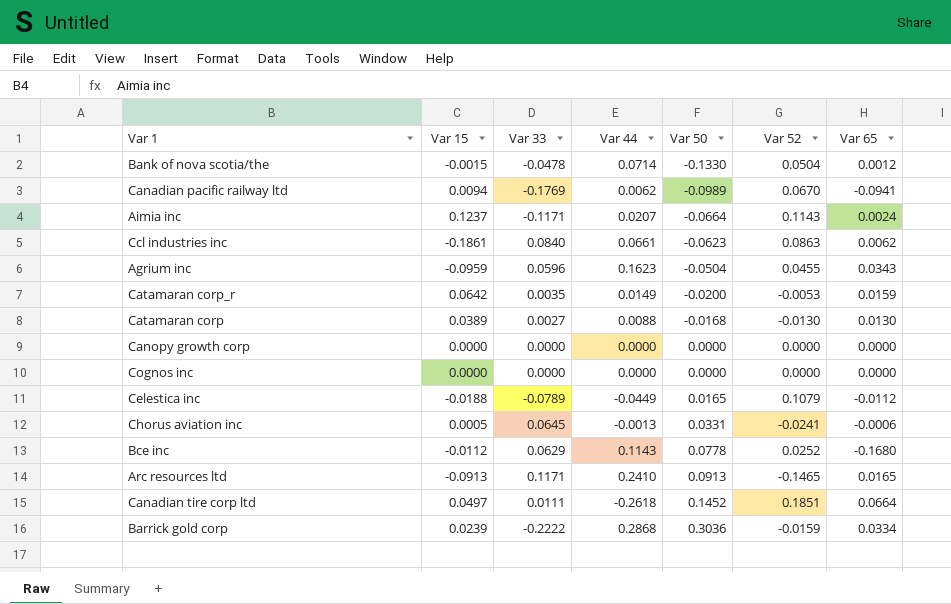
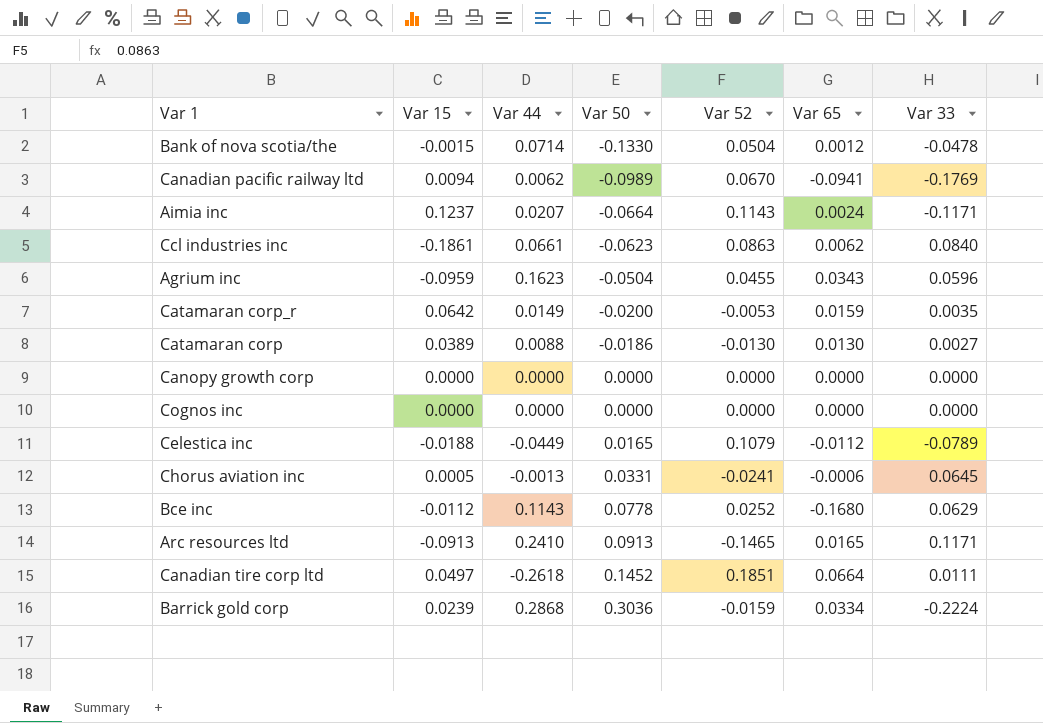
column Var 33 | position: 3 -> 7
Catamaran corp | Var 50: -0.0168 -> -0.0186
Barrick gold corp | Var 33: -0.2222 -> -0.2224

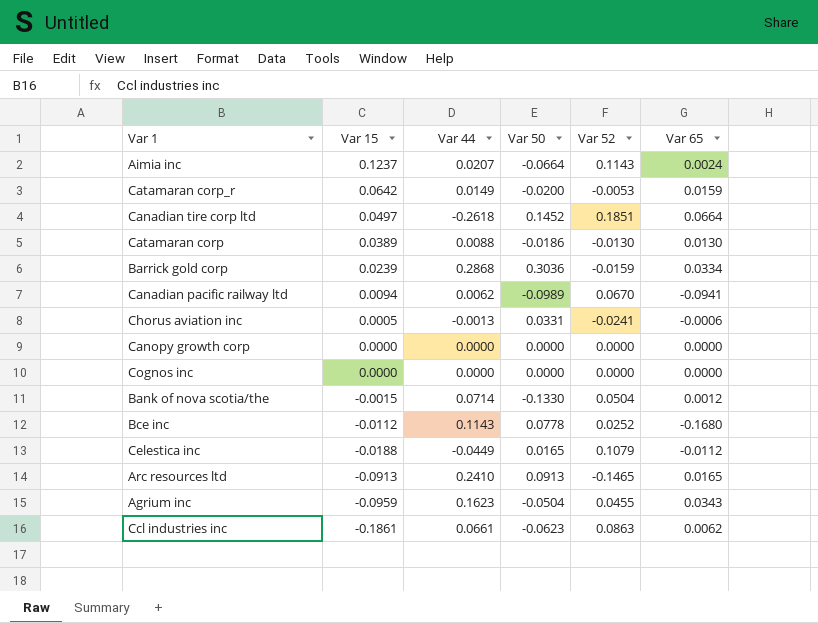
row order: Var 50 ascending -> Var 15 descending
column Var 33 | position: 7 -> none

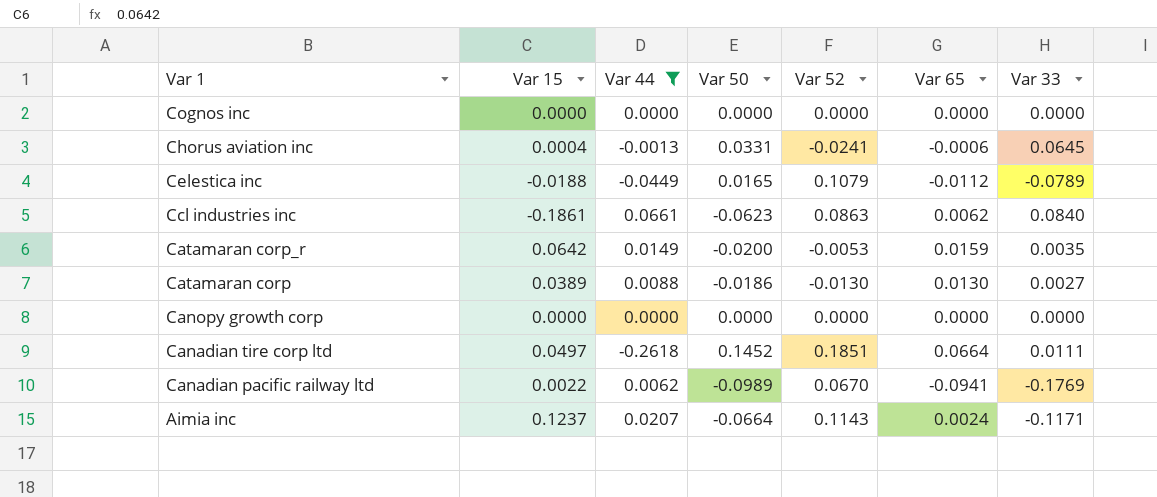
filter: none -> Var 44 <= 0.0661
row order: Var 15 descending -> Var 1 descending
column Var 33 | position: none -> 7
Chorus aviation inc | Var 15: 0.0005 -> 0.0004
Canadian pacific railway ltd | Var 15: 0.0094 -> 0.0022

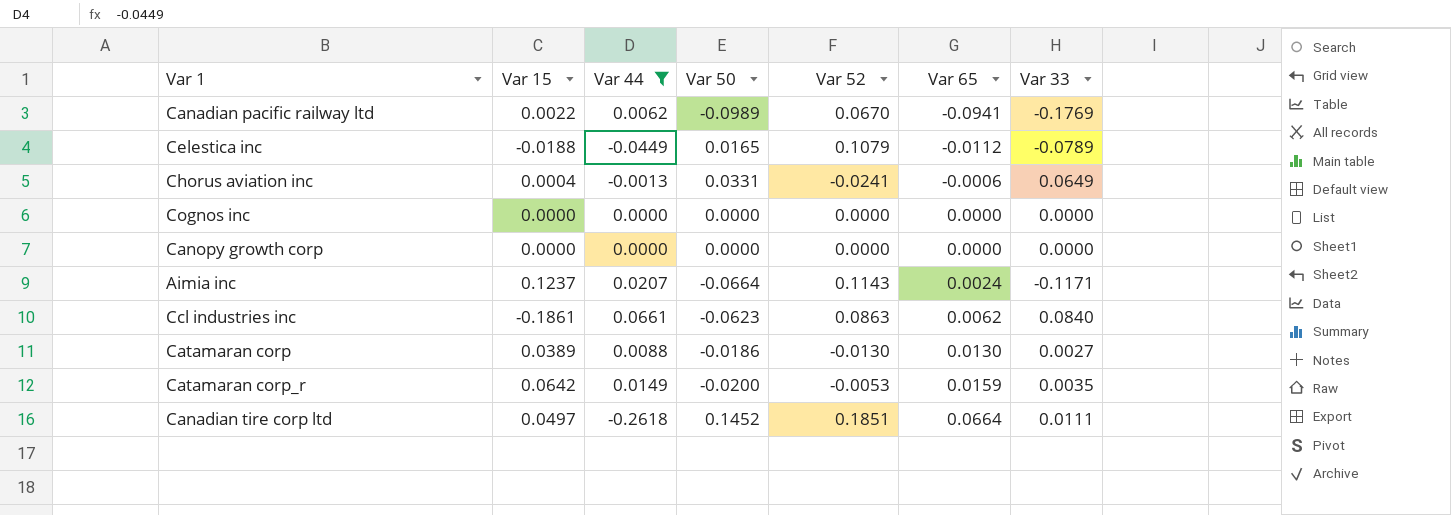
row order: Var 1 descending -> Var 65 ascending
Chorus aviation inc | Var 33: 0.0645 -> 0.0649

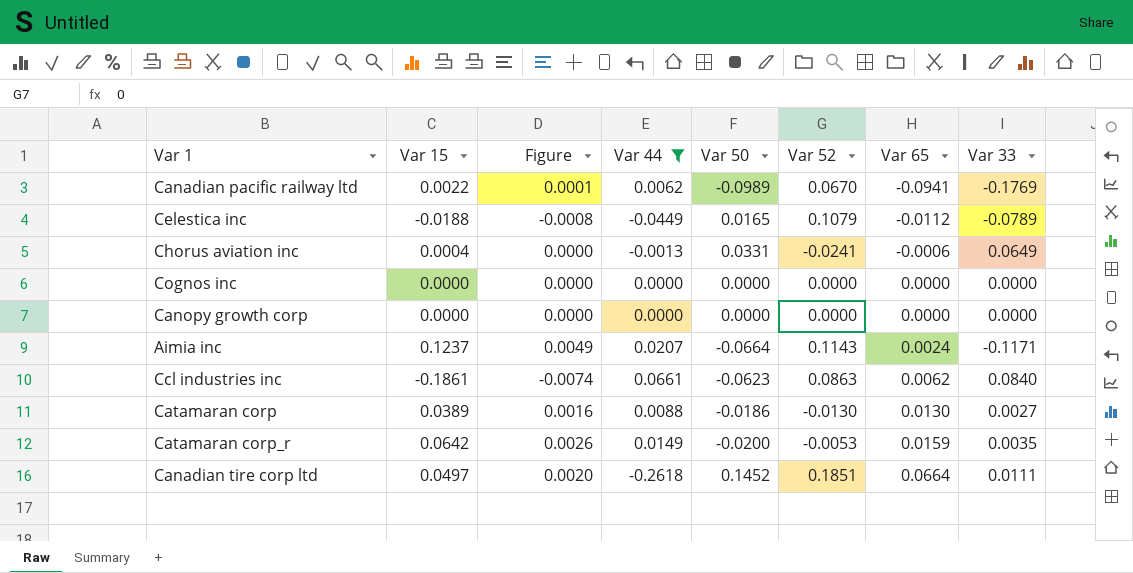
column Figure | formula: none -> [Var 15] * 0.04

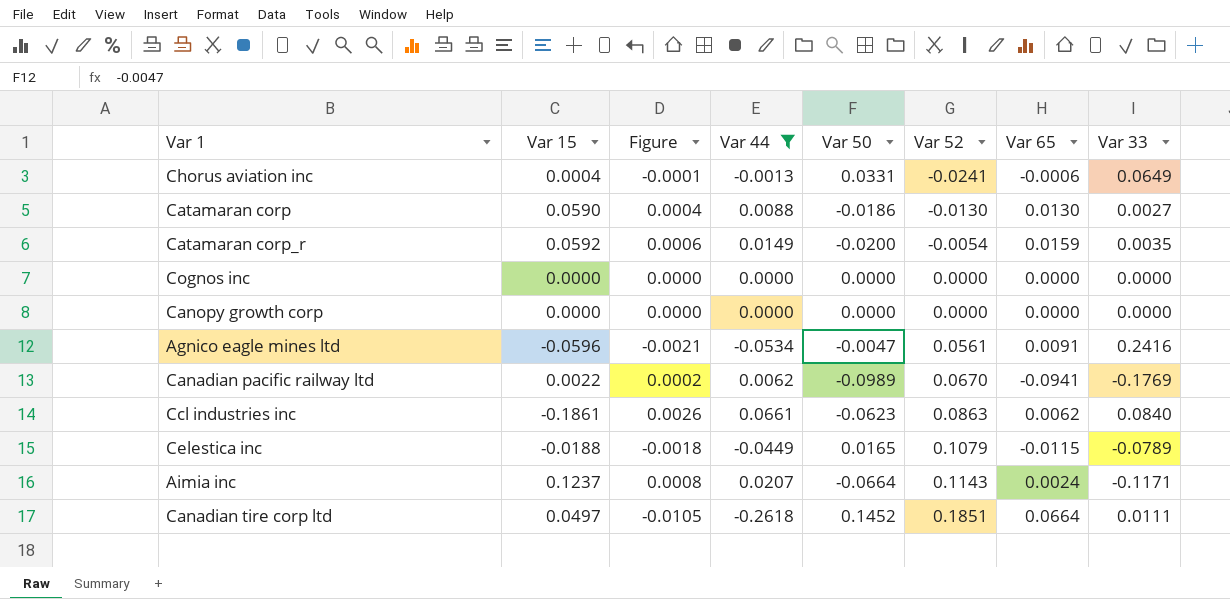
row order: Var 65 ascending -> Var 52 ascending
column Figure | formula: [Var 15] * 0.04 -> [Var 44] * 0.04
Catamaran corp | Var 15: 0.0389 -> 0.0590
Catamaran corp_r | Var 15: 0.0642 -> 0.0592
Catamaran corp_r | Var 52: -0.0053 -> -0.0054
row Agnico eagle mines ltd: none -> -0.0596 | -0.0021 | -0.0534 | -0.0047 | 0.0561 | 0.0091 | 0.2416
Celestica inc | Var 65: -0.0112 -> -0.0115

